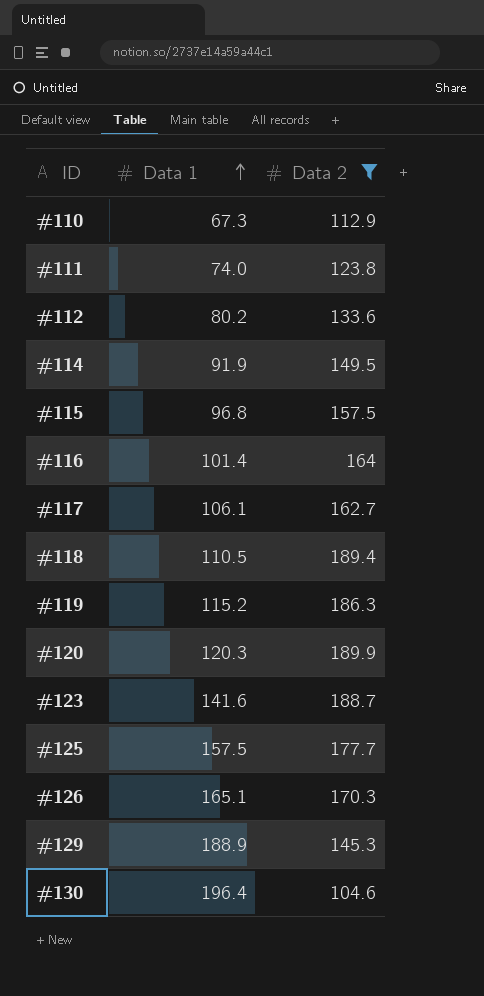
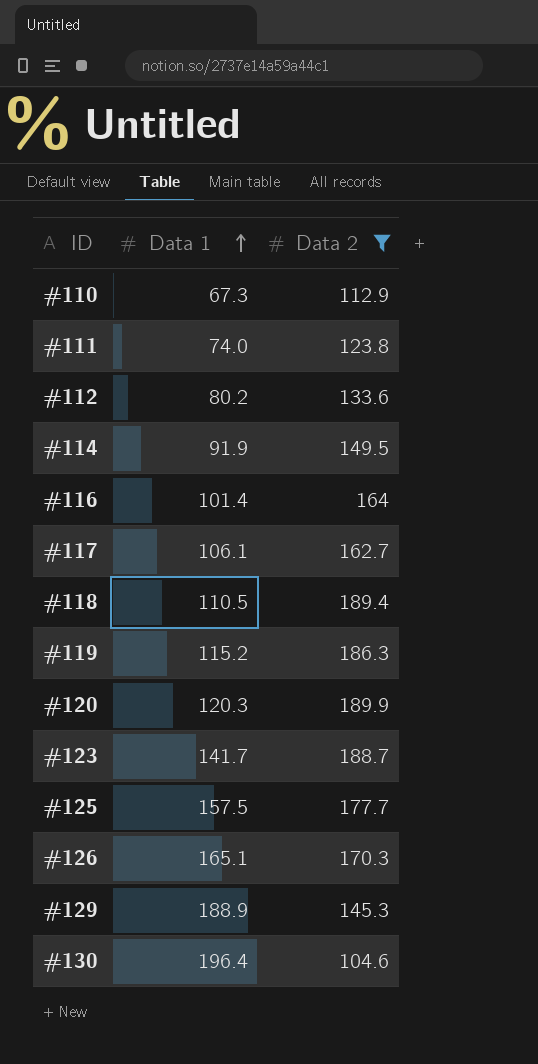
row #115: 96.8 | 157.5 -> none
#123 | Data 1: 141.6 -> 141.7

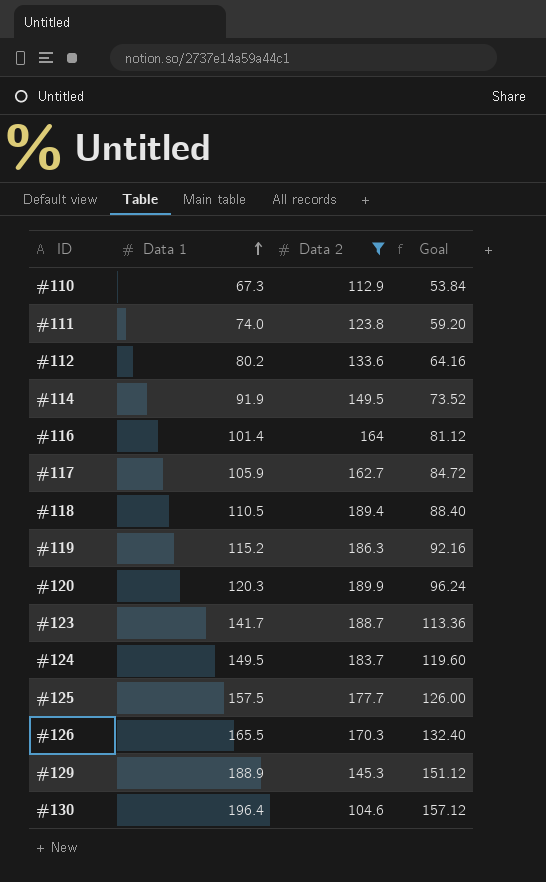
column Goal | formula: none -> [Data 1] * 0.8
#117 | Data 1: 106.1 -> 105.9
row #124: none -> 149.5 | 183.7 | 119.60
#126 | Data 1: 165.1 -> 165.5

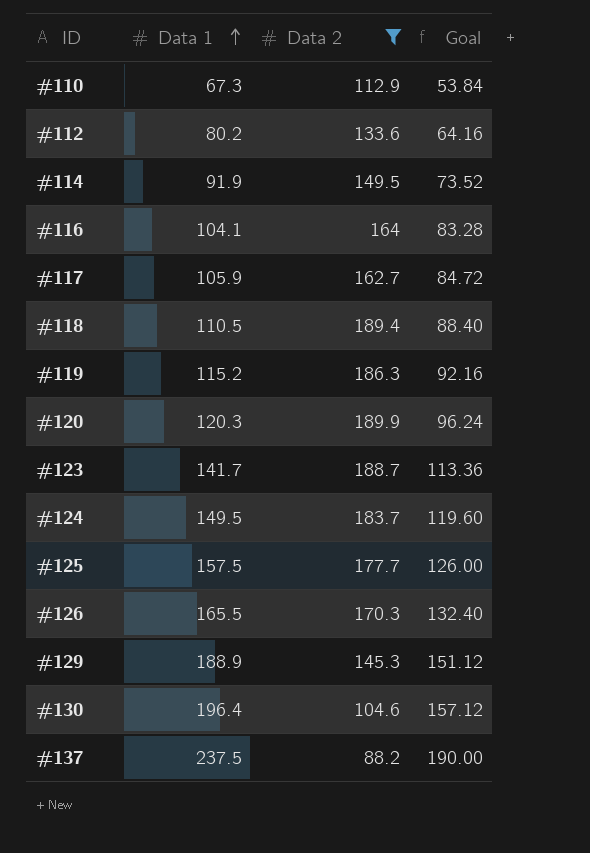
row #111: 74.0 | 123.8 | 59.20 -> none
#116 | Data 1: 101.4 -> 104.1
#116 | Goal: 81.12 -> 83.28
row #137: none -> 237.5 | 88.2 | 190.00

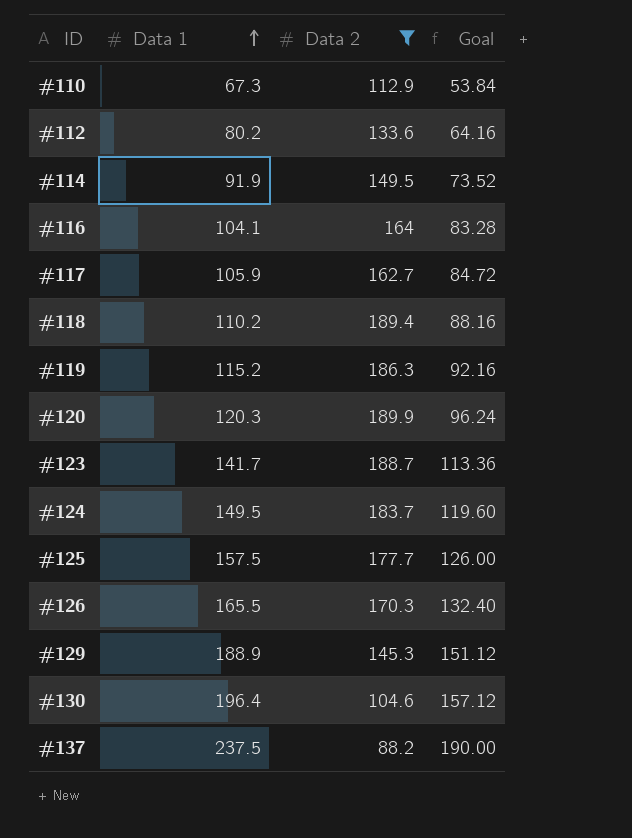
#118 | Data 1: 110.5 -> 110.2
#118 | Goal: 88.40 -> 88.16

